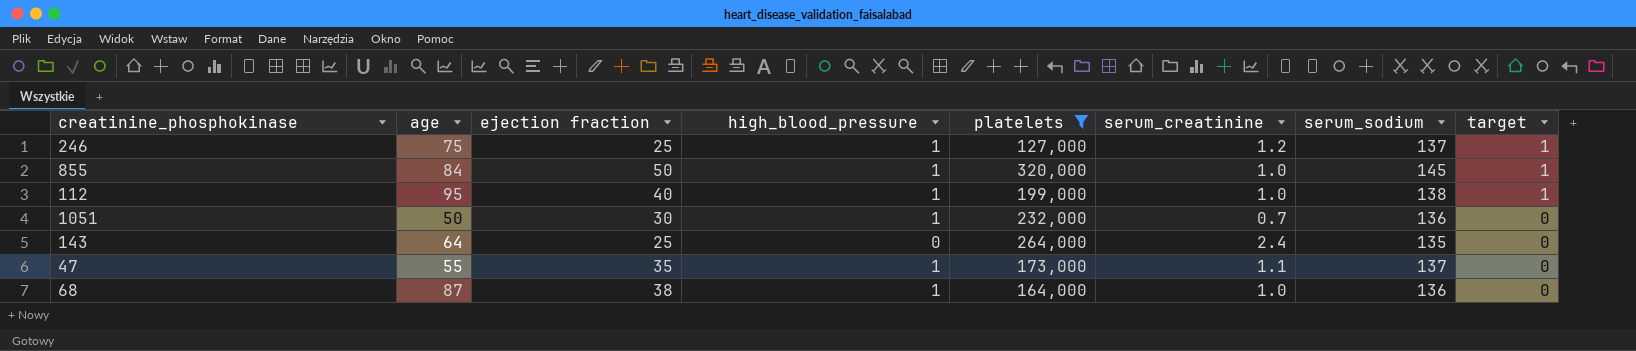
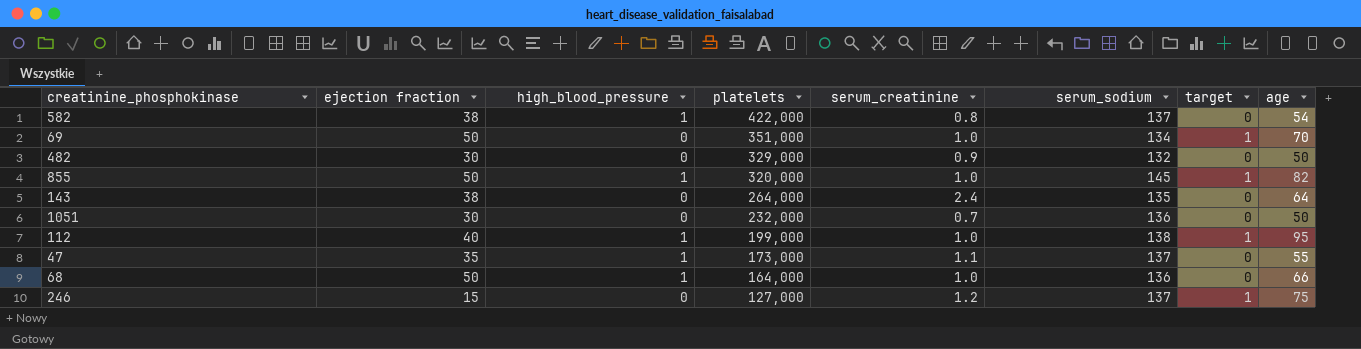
filter: platelets <= 320,000 -> none
row order: target descending -> platelets descending
column age | position: 2 -> 8
855 | age: 84 -> 82
143 | ejection fraction: 25 -> 38
1051 | high_blood_pressure: 1 -> 0
68 | ejection fraction: 38 -> 50
68 | age: 87 -> 66
246 | ejection fraction: 25 -> 15
246 | high_blood_pressure: 1 -> 0

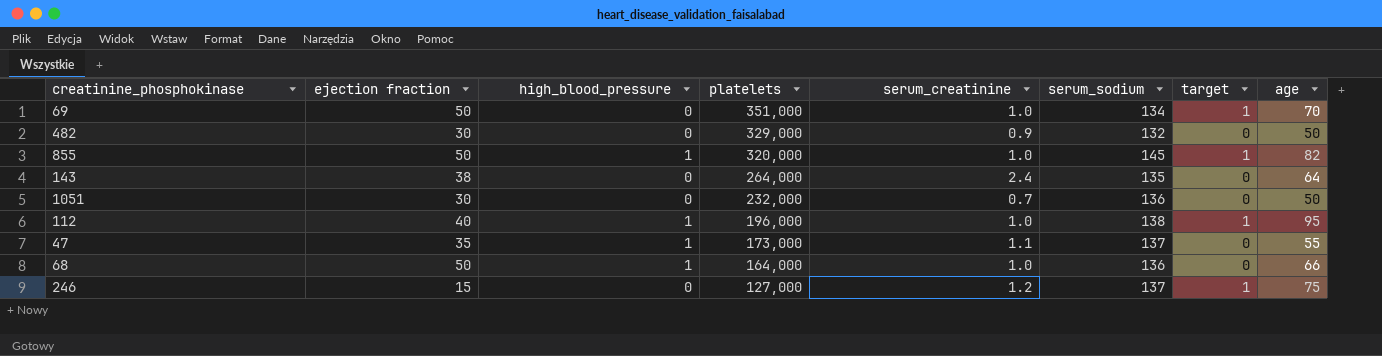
row 582: 38 | 1 | 422,000 | 0.8 | 137 | 0 | 54 -> none
112 | platelets: 199,000 -> 196,000

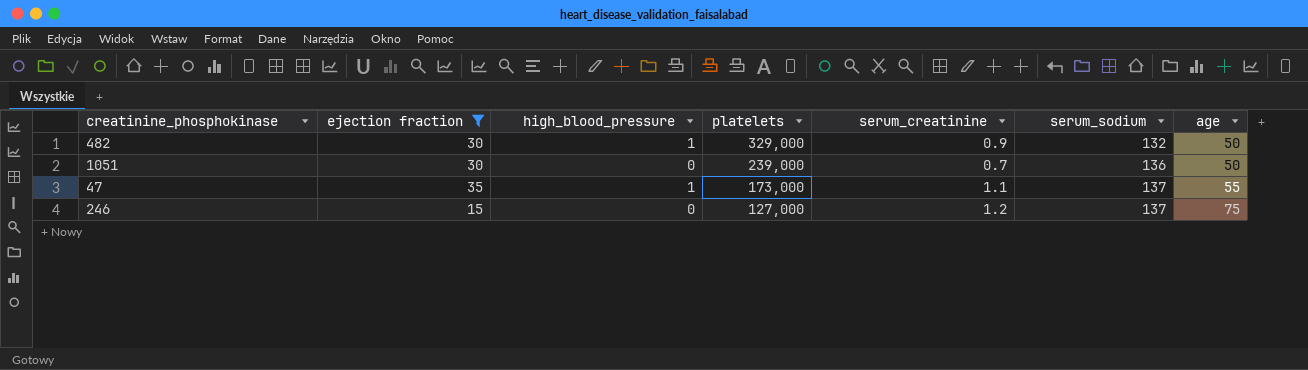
filter: none -> ejection fraction <= 35
column target | position: 7 -> none
482 | high_blood_pressure: 0 -> 1
1051 | platelets: 232,000 -> 239,000

